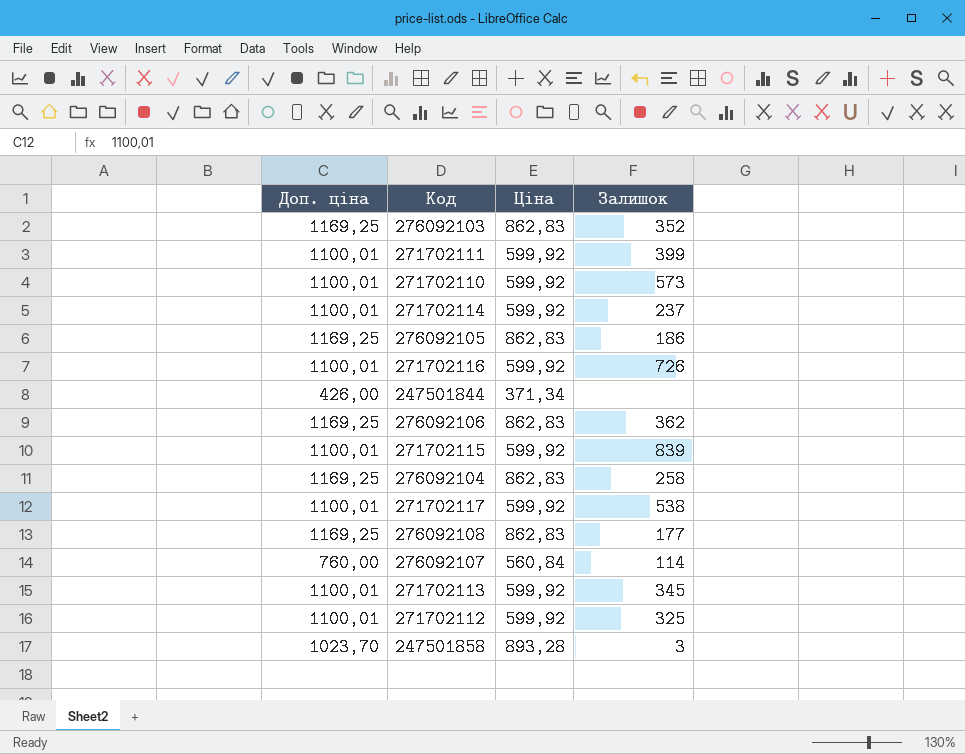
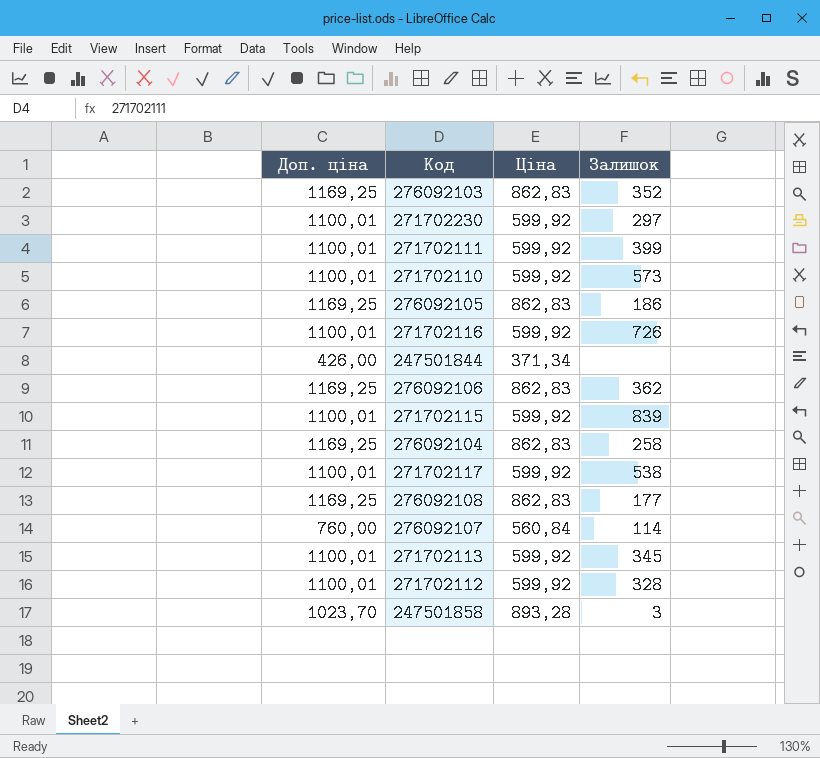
row 271702114: 1100,01 | 599,92 | 237 -> none
row 271702230: none -> 1100,01 | 599,92 | 297
271702112 | Залишок: 325 -> 328

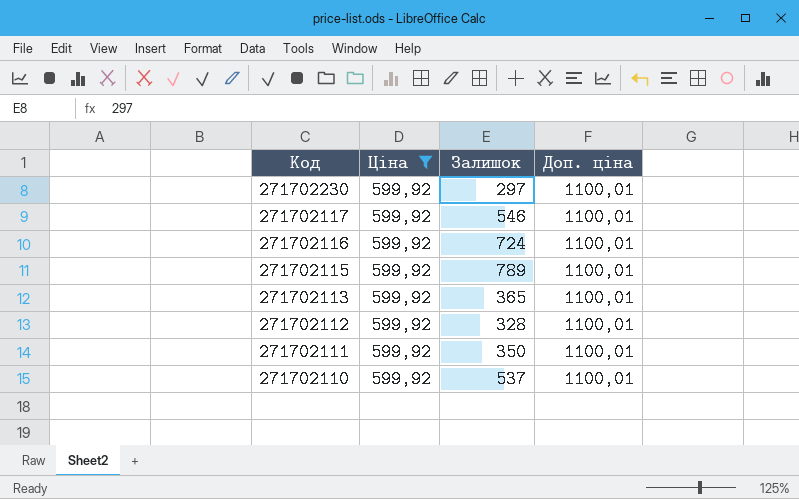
filter: none -> Ціна = 599,92
row order: none -> Код descending
column Доп. ціна | position: 1 -> 4
271702117 | Залишок: 538 -> 546
271702116 | Залишок: 726 -> 724
271702115 | Залишок: 839 -> 789
271702113 | Залишок: 345 -> 365
271702111 | Залишок: 399 -> 350
271702110 | Залишок: 573 -> 537

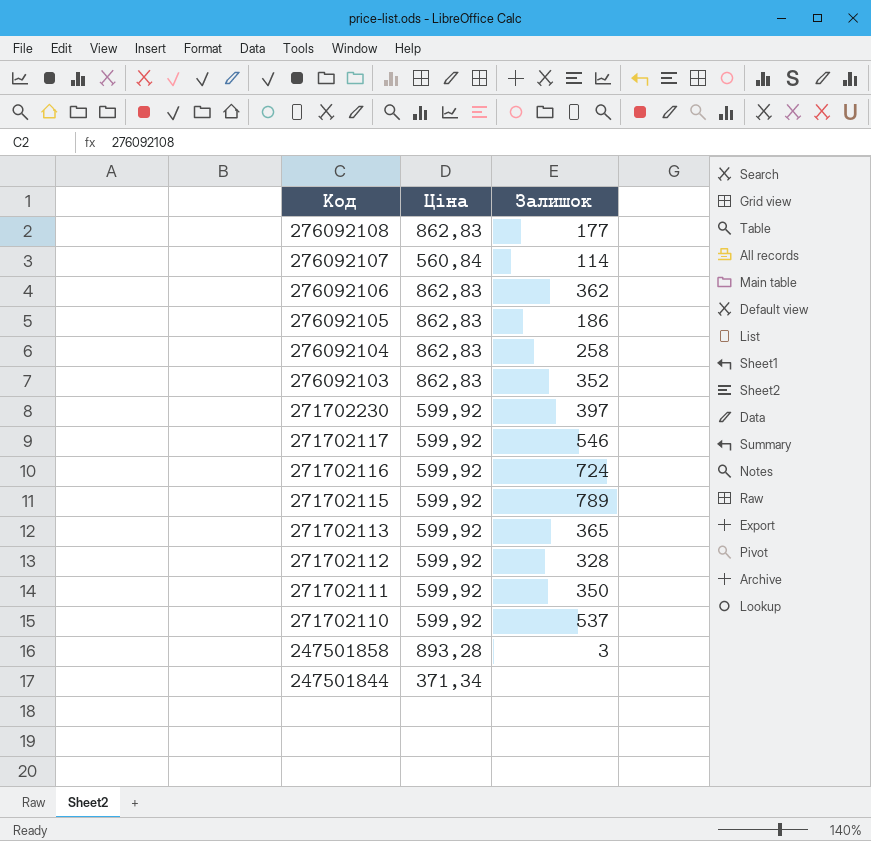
filter: Ціна = 599,92 -> none
column Доп. ціна | position: 4 -> none
271702230 | Залишок: 297 -> 397

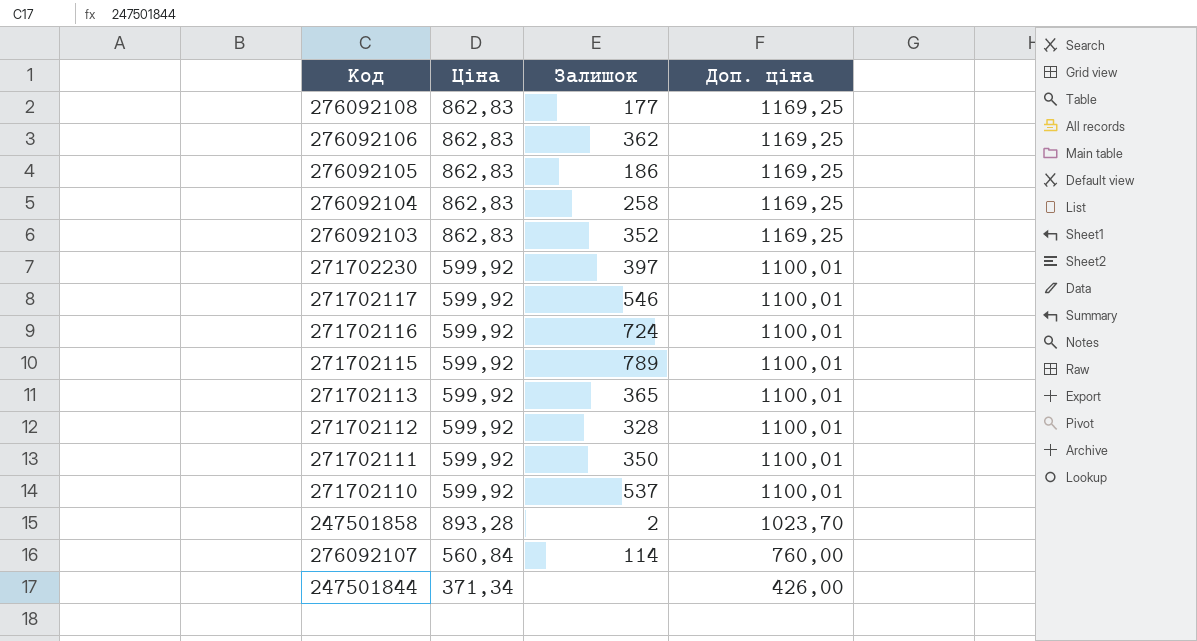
row order: Код descending -> Доп. ціна descending
column Доп. ціна | position: none -> 4
247501858 | Залишок: 3 -> 2

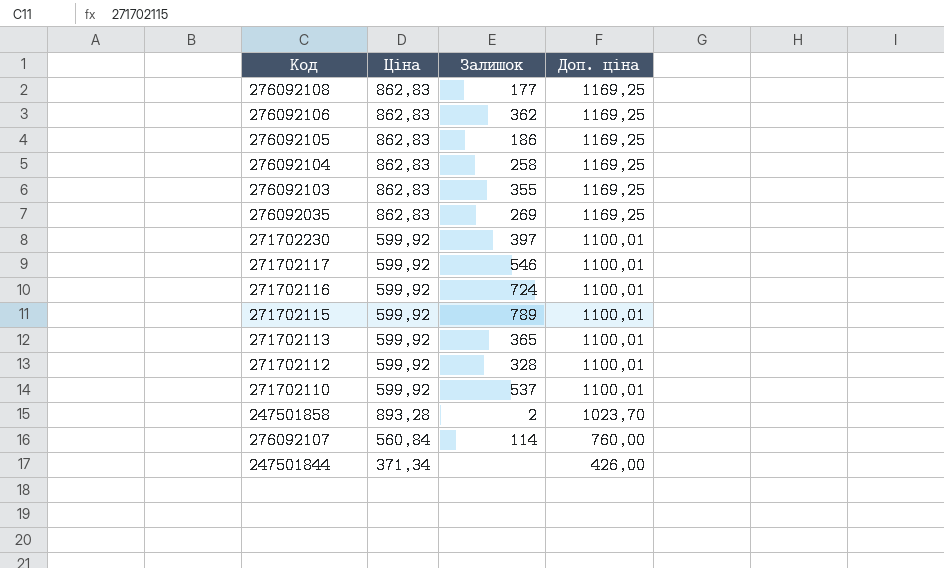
row 271702111: 599,92 | 350 | 1100,01 -> none
276092103 | Залишок: 352 -> 355
row 276092035: none -> 862,83 | 269 | 1169,25

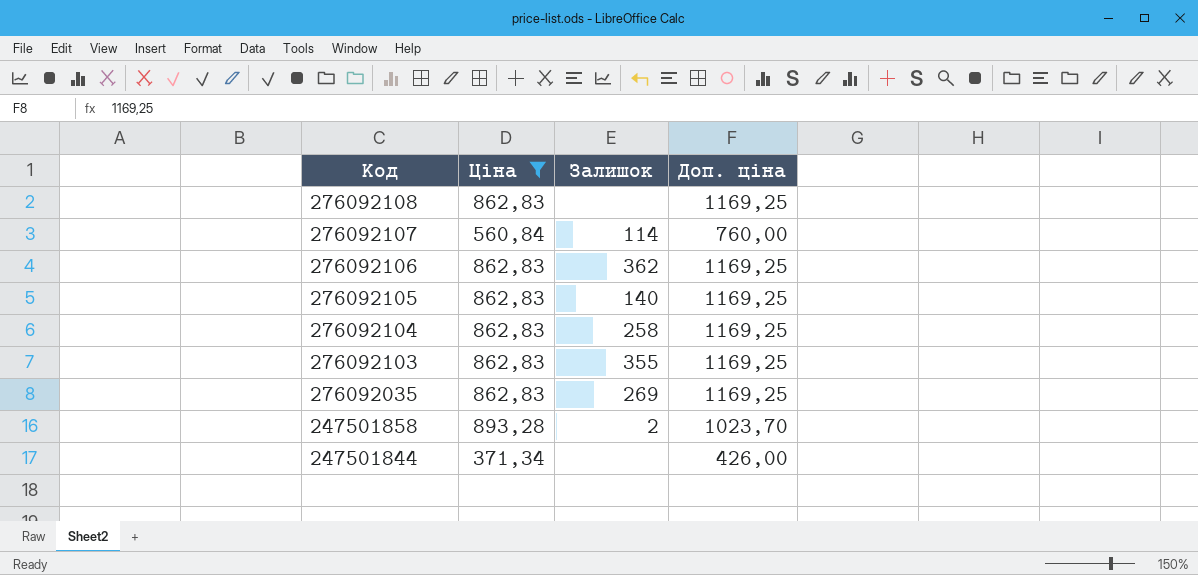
filter: none -> Ціна != 599,92
row order: Доп. ціна descending -> Код descending
276092108 | Залишок: 177 -> none
276092105 | Залишок: 186 -> 140

